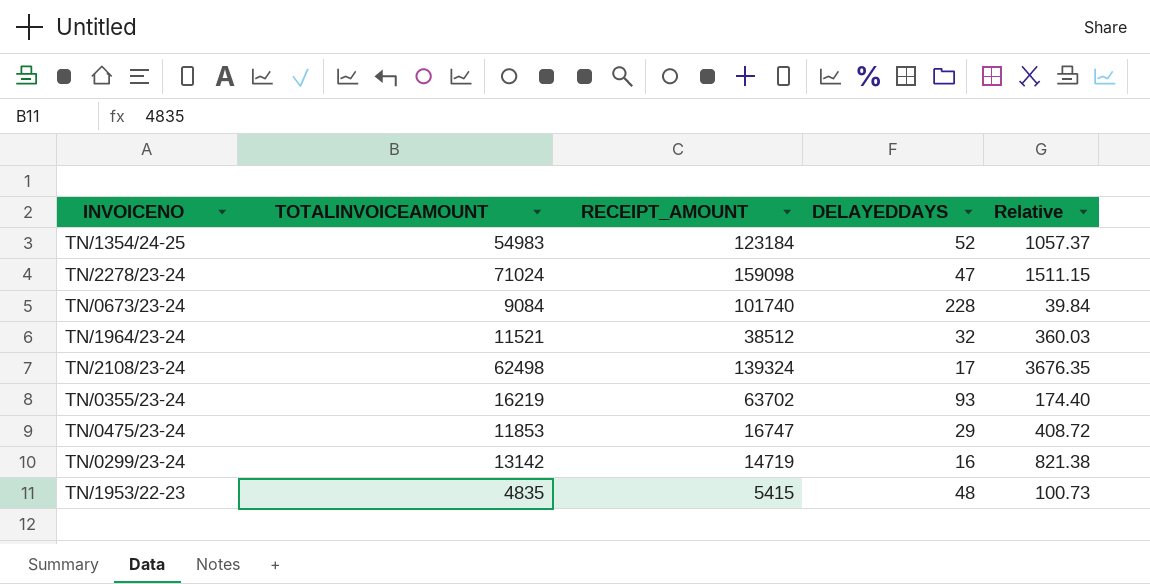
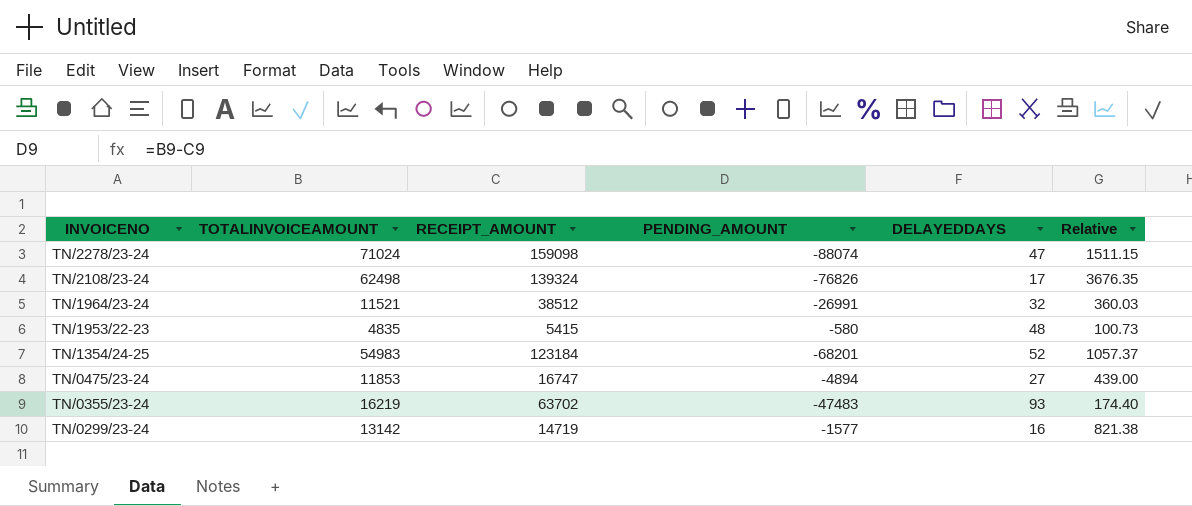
row order: none -> INVOICENO descending
column PENDING_AMOUNT | formula: none -> [TOTALINVOICEAMOUNT] - [RECEIPT_AMOUNT]
row TN/0673/23-24: 9084 | 101740 | 228 | 39.84 -> none
TN/0475/23-24 | DELAYEDDAYS: 29 -> 27
TN/0475/23-24 | Relative: 408.72 -> 439.00

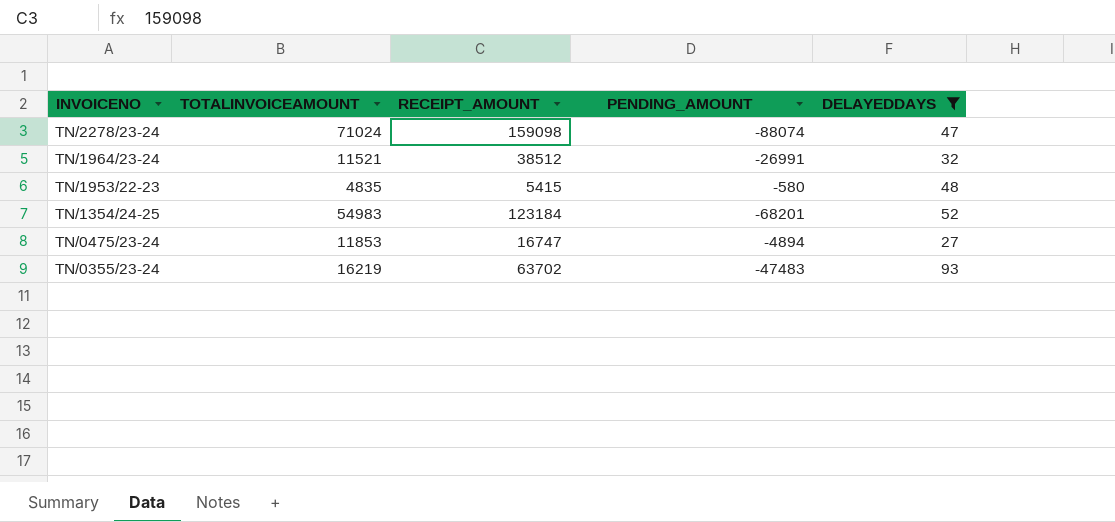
filter: none -> DELAYEDDAYS >= 27
column Relative | formula: [TOTALINVOICEAMOUNT] / [DELAYEDDAYS] -> none

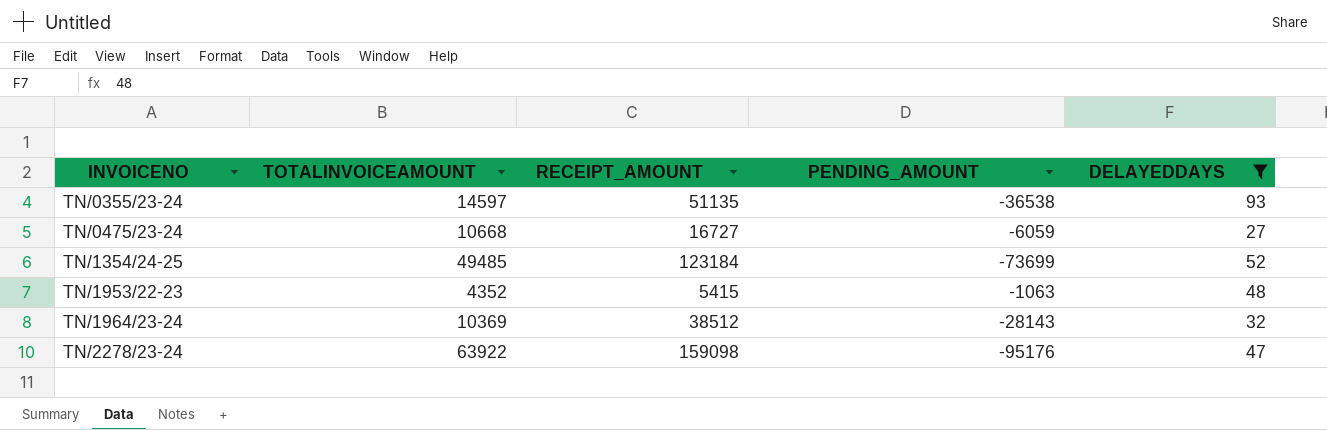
row order: INVOICENO descending -> INVOICENO ascending
TN/0355/23-24 | TOTALINVOICEAMOUNT: 16219 -> 14597
TN/0355/23-24 | RECEIPT_AMOUNT: 63702 -> 51135
TN/0355/23-24 | PENDING_AMOUNT: -47483 -> -36538
TN/0475/23-24 | TOTALINVOICEAMOUNT: 11853 -> 10668
TN/0475/23-24 | RECEIPT_AMOUNT: 16747 -> 16727
TN/0475/23-24 | PENDING_AMOUNT: -4894 -> -6059
TN/1354/24-25 | TOTALINVOICEAMOUNT: 54983 -> 49485
TN/1354/24-25 | PENDING_AMOUNT: -68201 -> -73699
TN/1953/22-23 | TOTALINVOICEAMOUNT: 4835 -> 4352
TN/1953/22-23 | PENDING_AMOUNT: -580 -> -1063
TN/1964/23-24 | TOTALINVOICEAMOUNT: 11521 -> 10369
TN/1964/23-24 | PENDING_AMOUNT: -26991 -> -28143
TN/2278/23-24 | TOTALINVOICEAMOUNT: 71024 -> 63922
TN/2278/23-24 | PENDING_AMOUNT: -88074 -> -95176

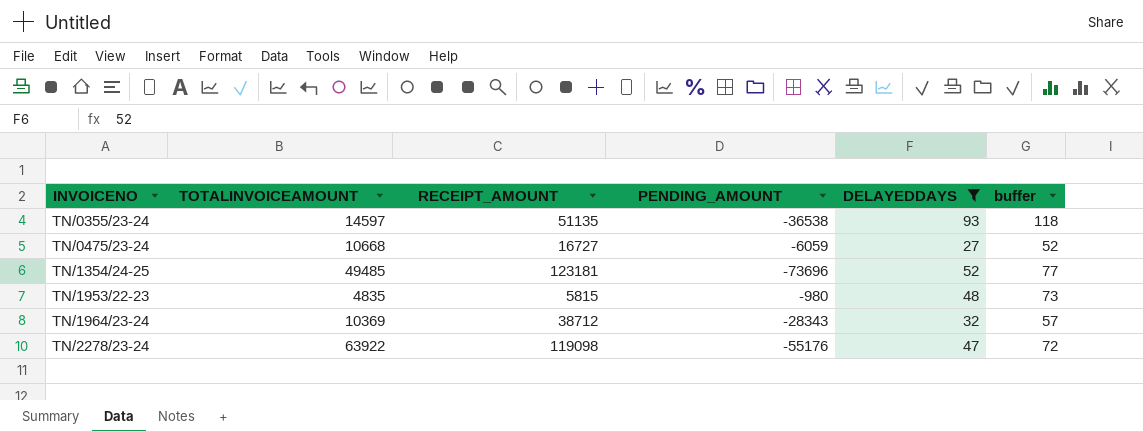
column buffer | formula: none -> [DELAYEDDAYS] + 25
TN/1354/24-25 | RECEIPT_AMOUNT: 123184 -> 123181
TN/1354/24-25 | PENDING_AMOUNT: -73699 -> -73696
TN/1953/22-23 | TOTALINVOICEAMOUNT: 4352 -> 4835
TN/1953/22-23 | RECEIPT_AMOUNT: 5415 -> 5815
TN/1953/22-23 | PENDING_AMOUNT: -1063 -> -980
TN/1964/23-24 | RECEIPT_AMOUNT: 38512 -> 38712
TN/1964/23-24 | PENDING_AMOUNT: -28143 -> -28343
TN/2278/23-24 | RECEIPT_AMOUNT: 159098 -> 119098
TN/2278/23-24 | PENDING_AMOUNT: -95176 -> -55176

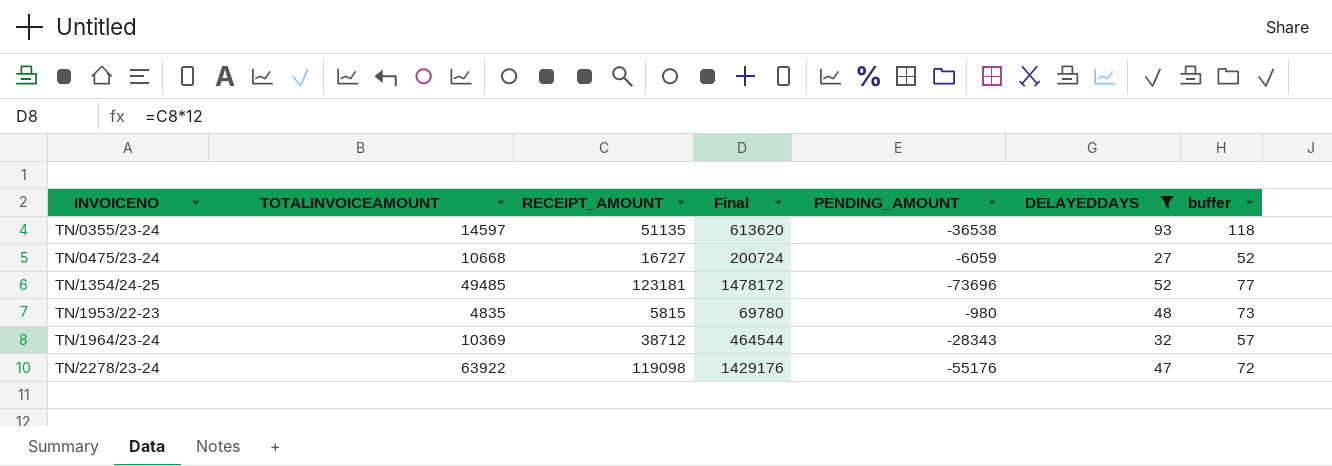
column Final | formula: none -> [RECEIPT_AMOUNT] * 12

